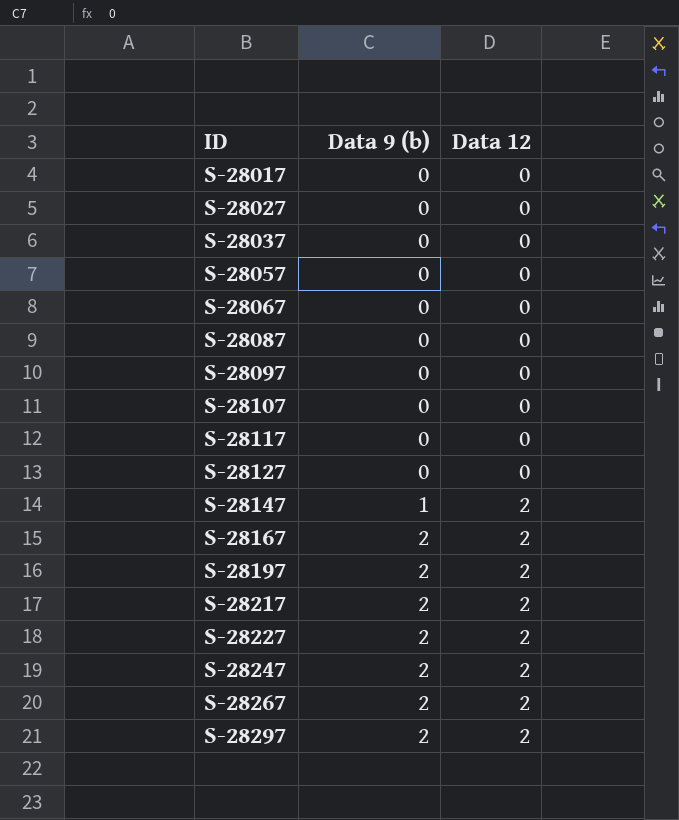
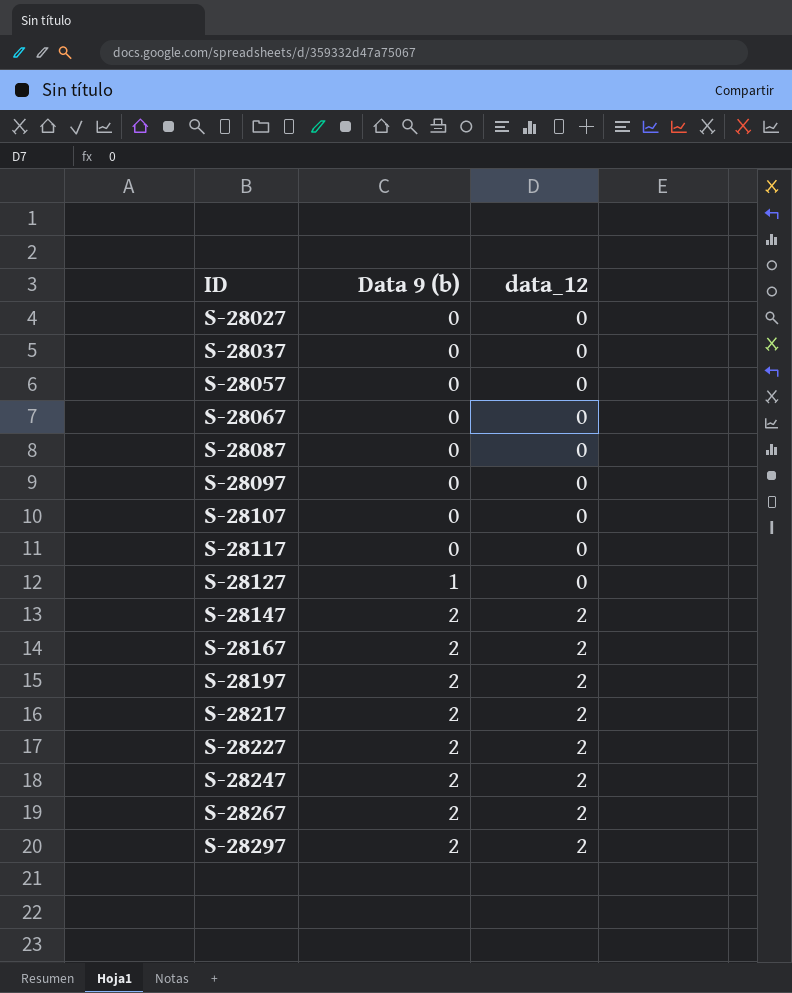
column name: Data 12 -> data_12
row S-28017: 0 | 0 -> none
S-28127 | Data 9 (b): 0 -> 1
S-28147 | Data 9 (b): 1 -> 2

